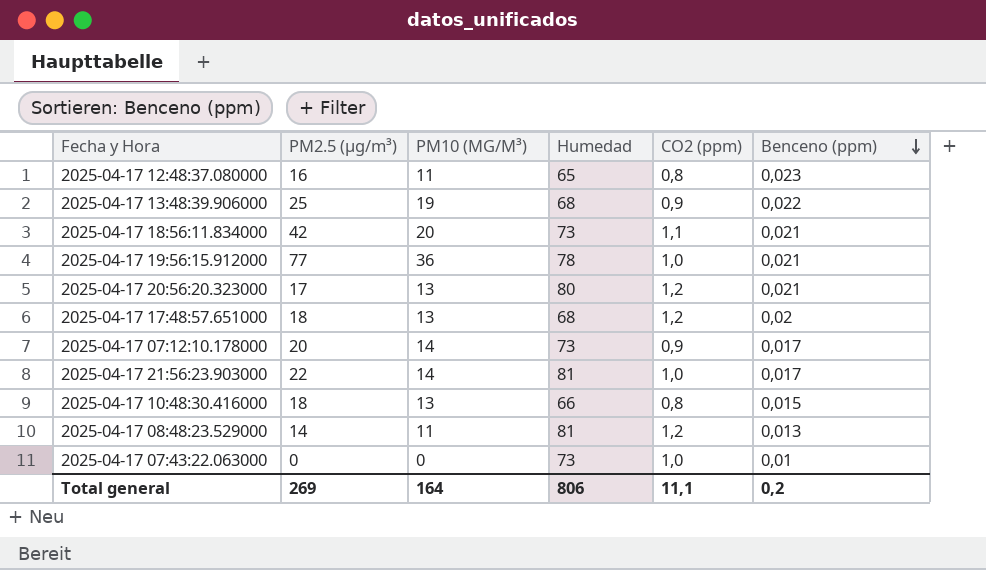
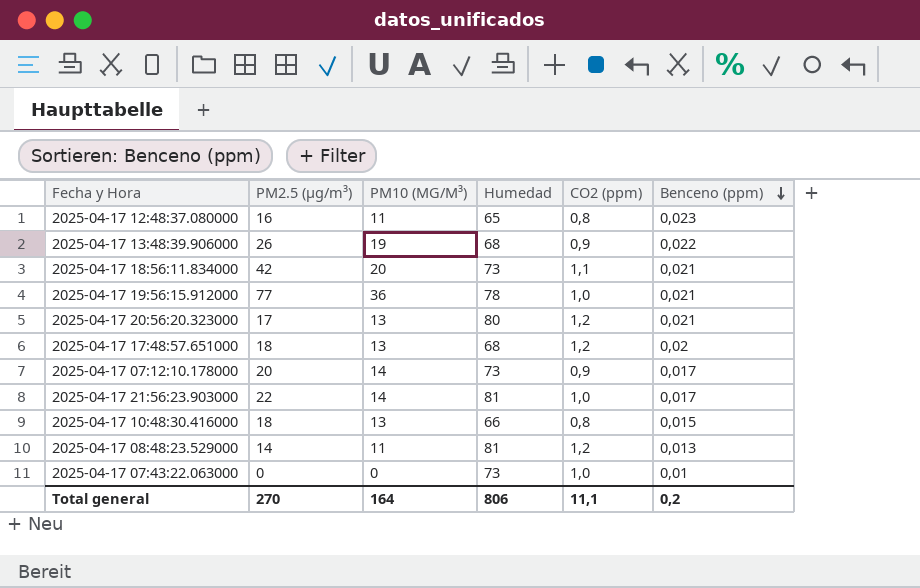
2025-04-17 13:48:39.906000 | PM2.5 (µg/m³): 25 -> 26
Total general | PM2.5 (µg/m³): 269 -> 270

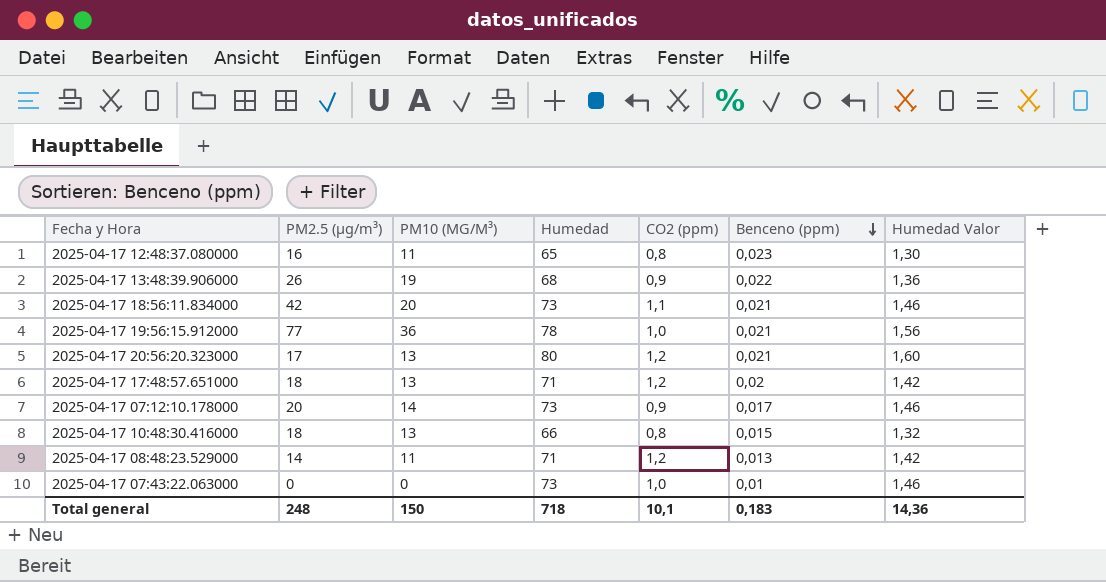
column Humedad Valor | formula: none -> [Humedad] * 0,02
row 2025-04-17 21:56:23.903000: 22 | 14 | 81 | 1,0 | 0,017 -> none
2025-04-17 17:48:57.651000 | Humedad: 68 -> 71
2025-04-17 08:48:23.529000 | Humedad: 81 -> 71
Total general | PM2.5 (µg/m³): 270 -> 248
Total general | PM10 (ΜG/M³): 164 -> 150
Total general | Humedad: 806 -> 718
Total general | CO2 (ppm): 11,1 -> 10,1
Total general | Benceno (ppm): 0,2 -> 0,183

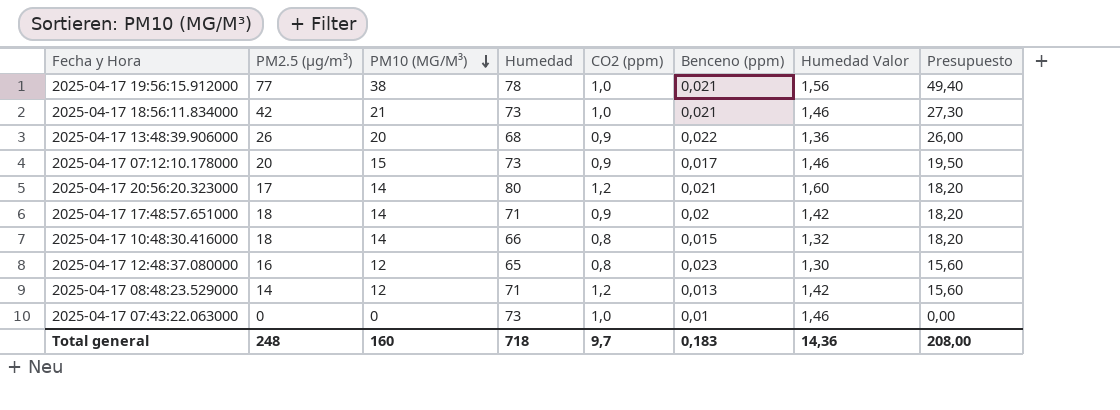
row order: Benceno (ppm) descending -> PM10 (ΜG/M³) descending
column Presupuesto | formula: none -> [PM10 (ΜG/M³)] * 1,3
2025-04-17 19:56:15.912000 | PM10 (ΜG/M³): 36 -> 38
2025-04-17 18:56:11.834000 | PM10 (ΜG/M³): 20 -> 21
2025-04-17 18:56:11.834000 | CO2 (ppm): 1,1 -> 1,0
2025-04-17 13:48:39.906000 | PM10 (ΜG/M³): 19 -> 20
2025-04-17 07:12:10.178000 | PM10 (ΜG/M³): 14 -> 15
2025-04-17 20:56:20.323000 | PM10 (ΜG/M³): 13 -> 14
2025-04-17 17:48:57.651000 | PM10 (ΜG/M³): 13 -> 14
2025-04-17 17:48:57.651000 | CO2 (ppm): 1,2 -> 0,9
2025-04-17 10:48:30.416000 | PM10 (ΜG/M³): 13 -> 14
2025-04-17 12:48:37.080000 | PM10 (ΜG/M³): 11 -> 12
2025-04-17 08:48:23.529000 | PM10 (ΜG/M³): 11 -> 12
Total general | PM10 (ΜG/M³): 150 -> 160
Total general | CO2 (ppm): 10,1 -> 9,7

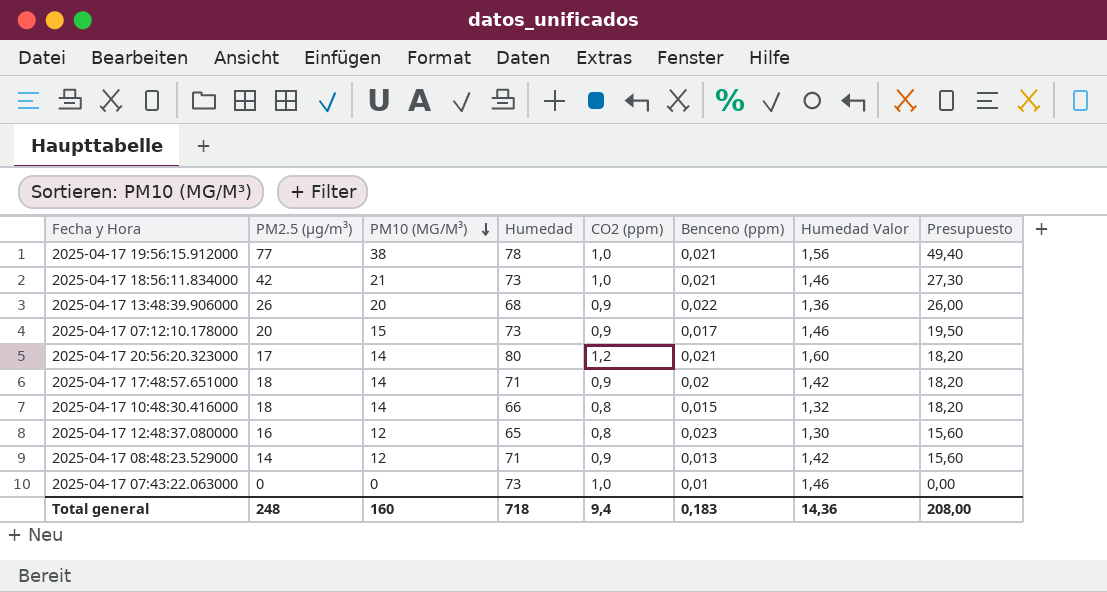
2025-04-17 08:48:23.529000 | CO2 (ppm): 1,2 -> 0,9
Total general | CO2 (ppm): 9,7 -> 9,4

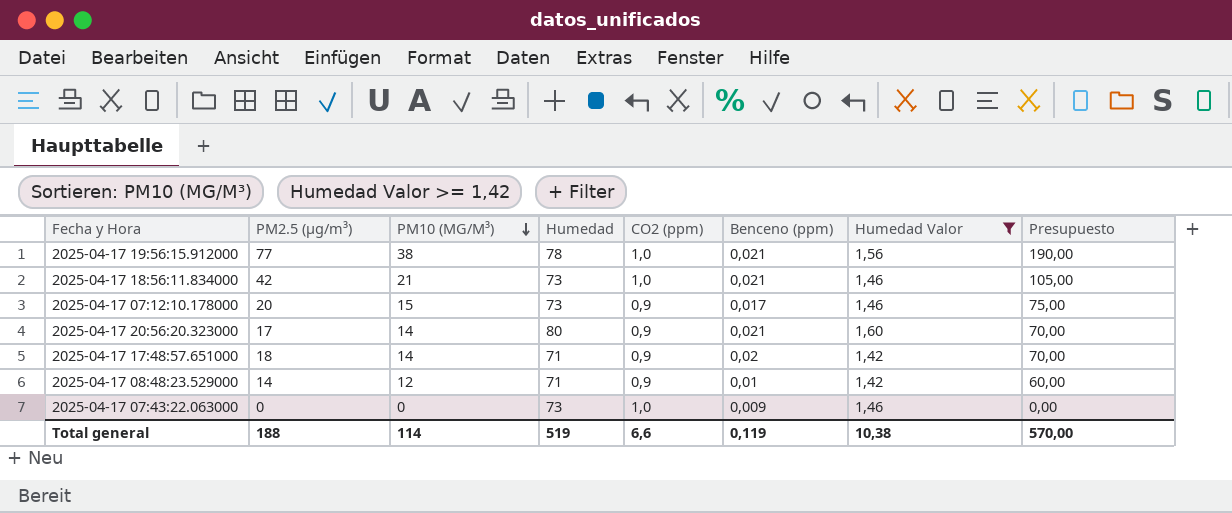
filter: none -> Humedad Valor >= 1,42
column Presupuesto | formula: [PM10 (ΜG/M³)] * 1,3 -> [PM10 (ΜG/M³)] * 5
2025-04-17 20:56:20.323000 | CO2 (ppm): 1,2 -> 0,9
2025-04-17 08:48:23.529000 | Benceno (ppm): 0,013 -> 0,01
2025-04-17 07:43:22.063000 | Benceno (ppm): 0,01 -> 0,009
Total general | PM2.5 (µg/m³): 248 -> 188
Total general | PM10 (ΜG/M³): 160 -> 114
Total general | Humedad: 718 -> 519
Total general | CO2 (ppm): 9,4 -> 6,6
Total general | Benceno (ppm): 0,183 -> 0,119
Total general | Humedad Valor: 14,36 -> 10,38
Total general | Presupuesto: 208,00 -> 570,00

